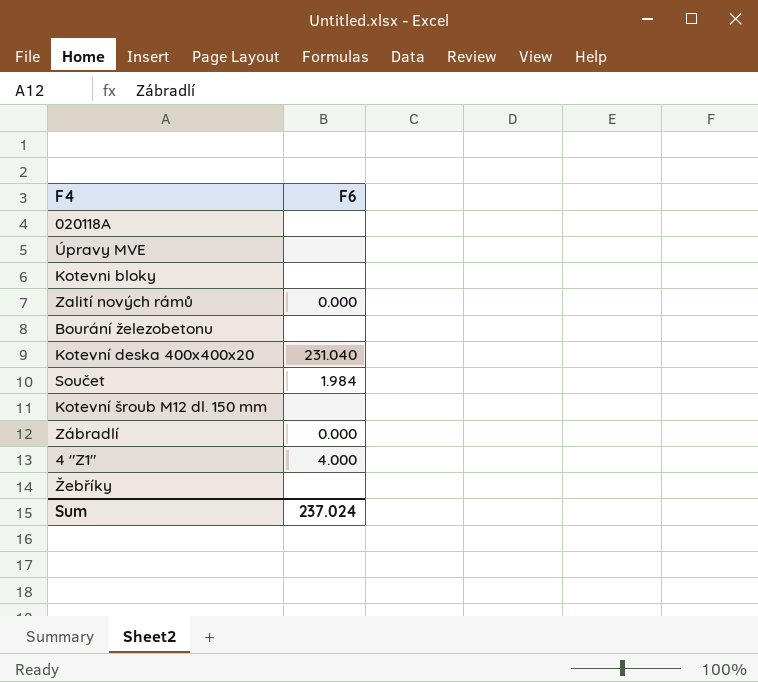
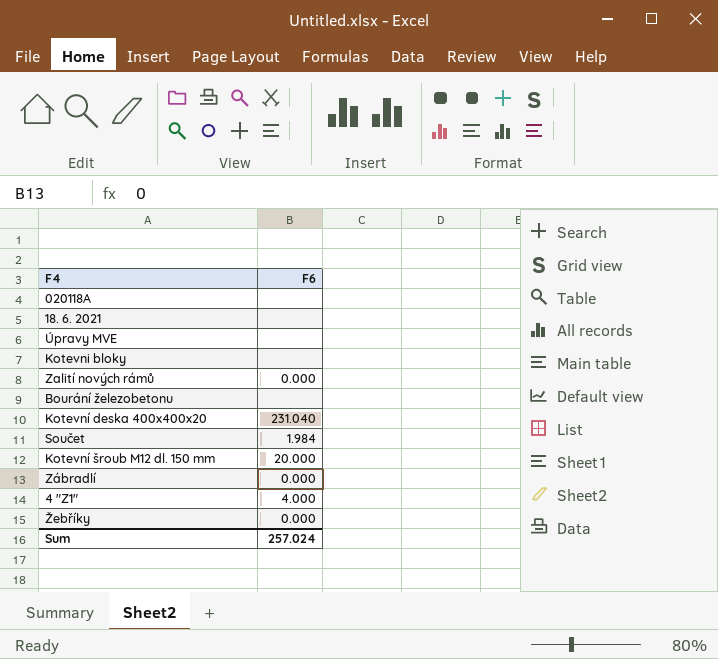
row 18. 6. 2021: none -> none
Kotevní šroub M12 dl. 150 mm | F6: none -> 20.000
Žebříky | F6: none -> 0.000
Sum | F6: 237.024 -> 257.024

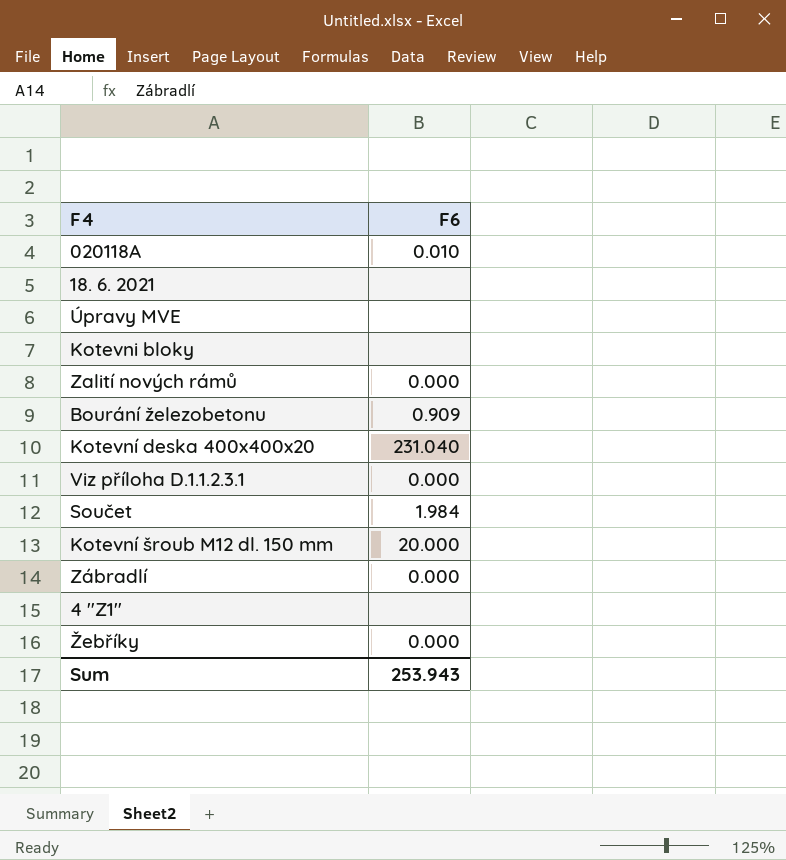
020118A | F6: none -> 0.010
Bourání železobetonu | F6: none -> 0.909
row Viz příloha D.1.1.2.3.1: none -> 0.000
4 "Z1" | F6: 4.000 -> none
Sum | F6: 257.024 -> 253.943

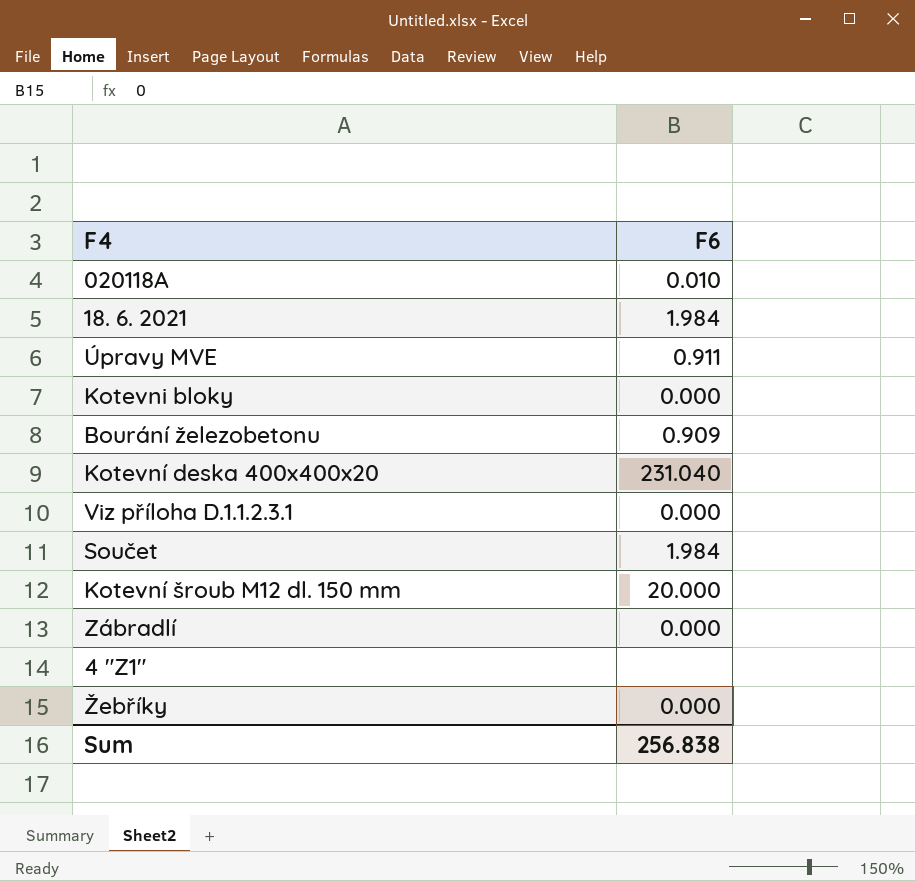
row Zalití nových rámů: 0.000 -> none
18. 6. 2021 | F6: none -> 1.984
Úpravy MVE | F6: none -> 0.911
Kotevni bloky | F6: none -> 0.000
Sum | F6: 253.943 -> 256.838

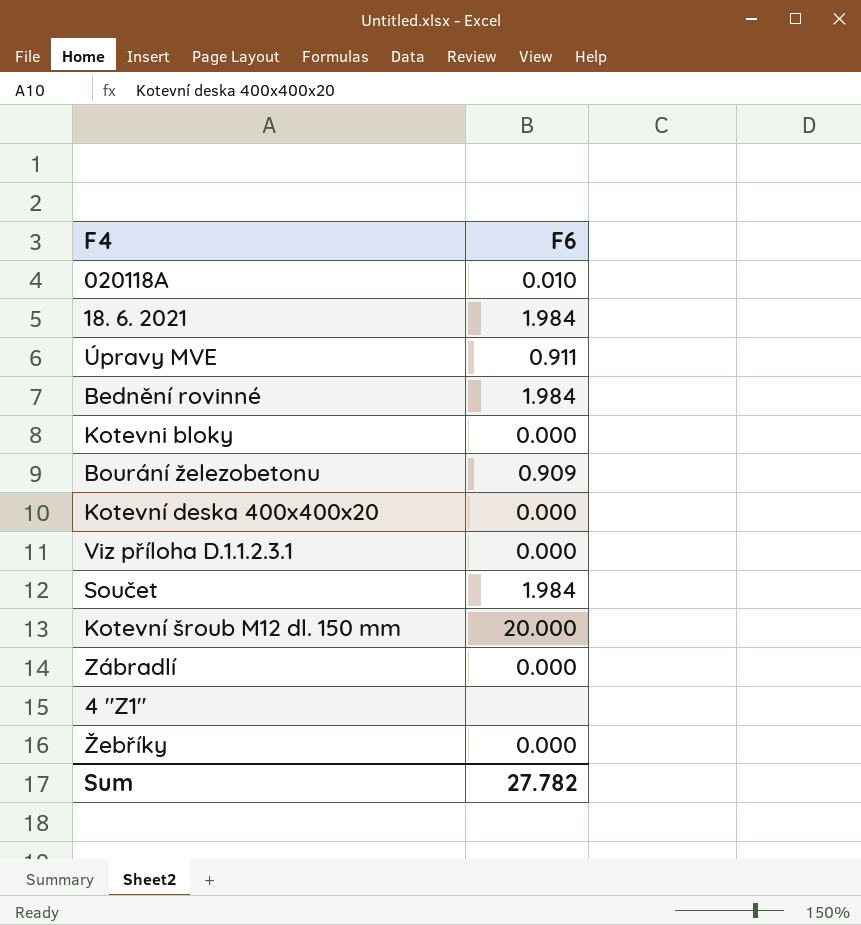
row Bednění rovinné: none -> 1.984
Kotevní deska 400x400x20 | F6: 231.040 -> 0.000
Sum | F6: 256.838 -> 27.782

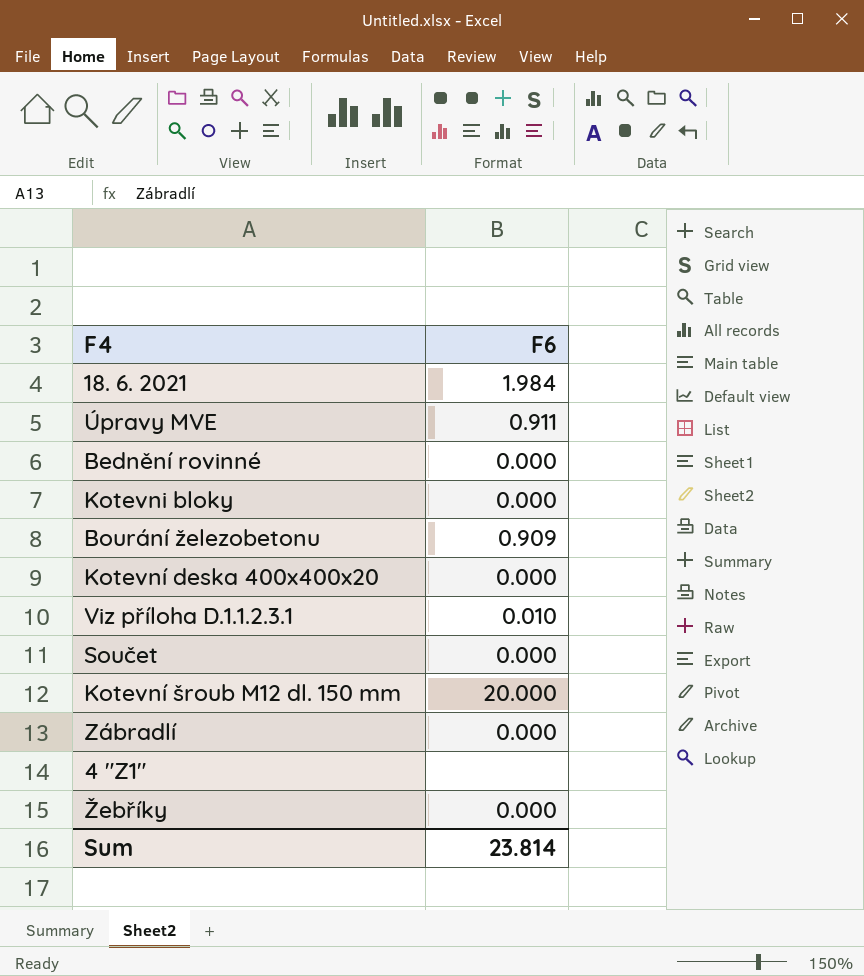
row 020118A: 0.010 -> none
Bednění rovinné | F6: 1.984 -> 0.000
Viz příloha D.1.1.2.3.1 | F6: 0.000 -> 0.010
Součet | F6: 1.984 -> 0.000
Sum | F6: 27.782 -> 23.814

